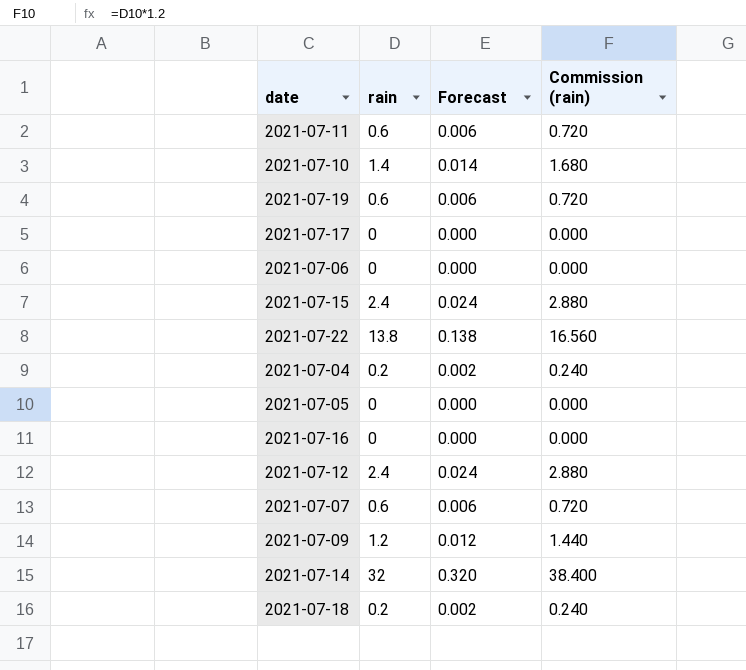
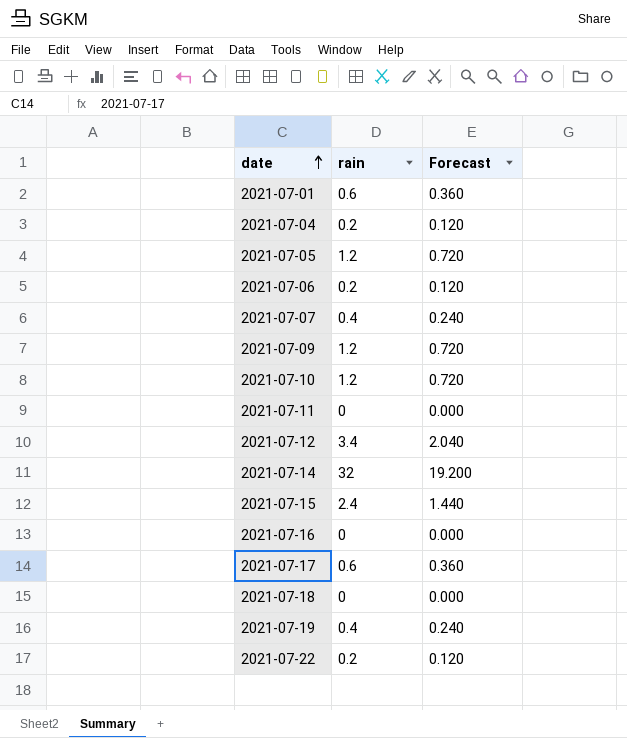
row order: none -> date ascending
column Commission (rain) | formula: [rain] * 1.2 -> none
column Forecast | formula: [rain] * 0.01 -> [rain] * 0.6
row 2021-07-01: none -> 0.6 | 0.360
2021-07-05 | rain: 0 -> 1.2
2021-07-06 | rain: 0 -> 0.2
2021-07-07 | rain: 0.6 -> 0.4
2021-07-10 | rain: 1.4 -> 1.2
2021-07-11 | rain: 0.6 -> 0
2021-07-12 | rain: 2.4 -> 3.4
2021-07-17 | rain: 0 -> 0.6
2021-07-18 | rain: 0.2 -> 0
2021-07-19 | rain: 0.6 -> 0.4
2021-07-22 | rain: 13.8 -> 0.2

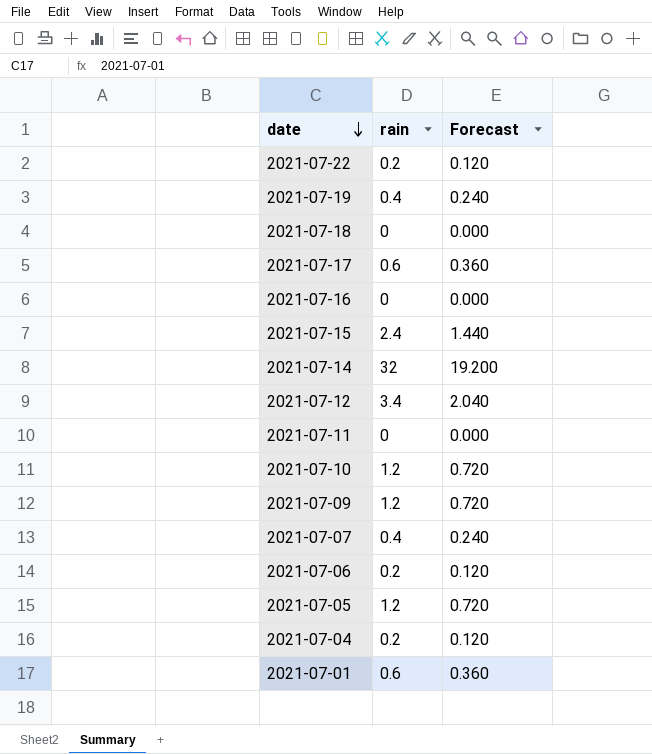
row order: date ascending -> date descending

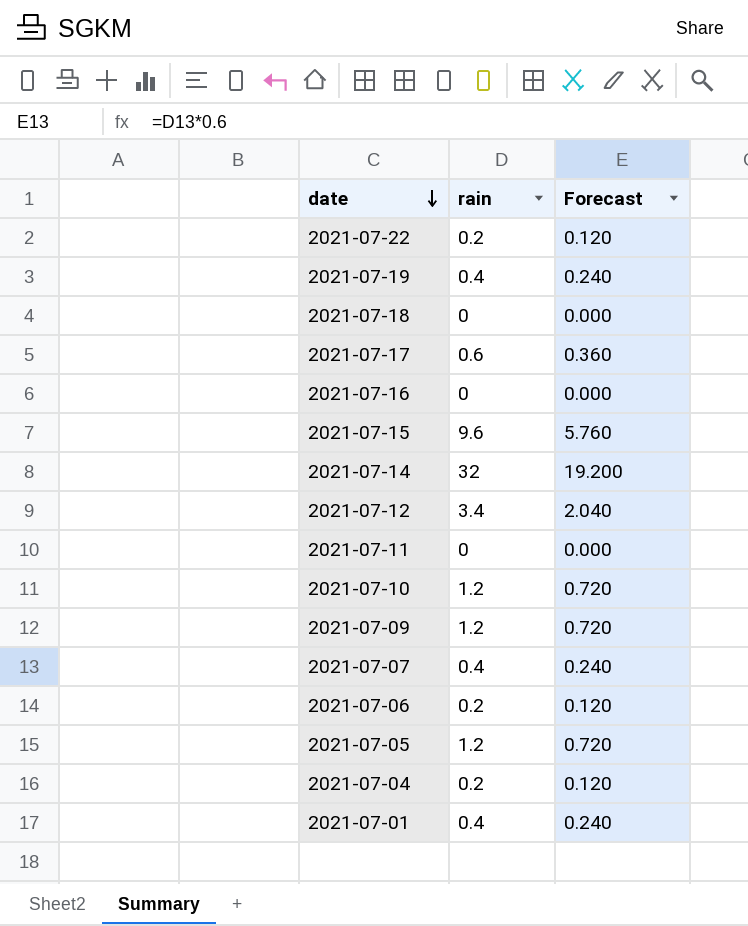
2021-07-15 | rain: 2.4 -> 9.6
2021-07-15 | Forecast: 1.440 -> 5.760
2021-07-01 | rain: 0.6 -> 0.4
2021-07-01 | Forecast: 0.360 -> 0.240

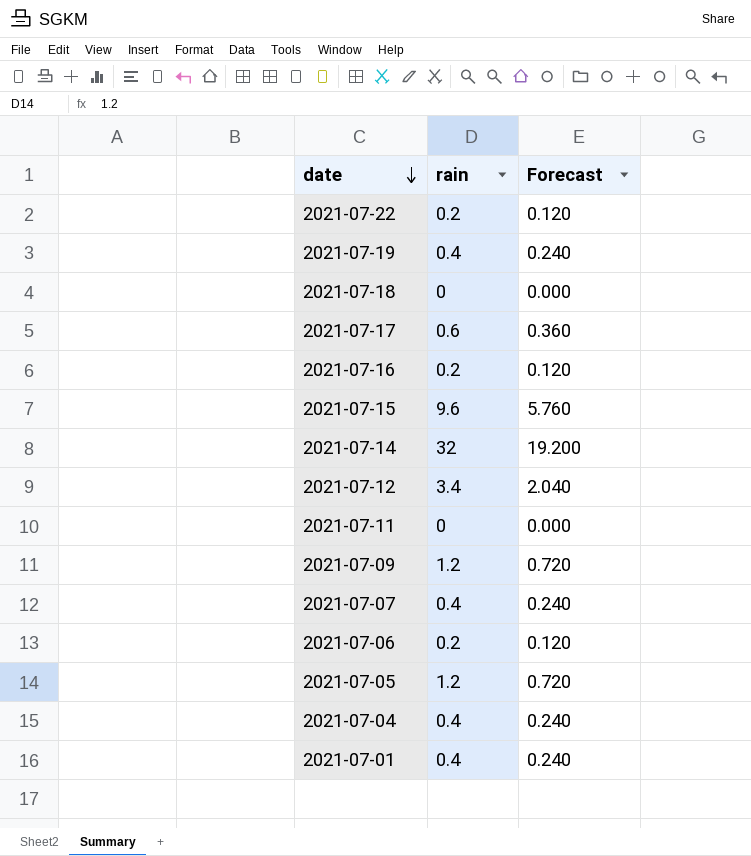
row 2021-07-10: 1.2 | 0.720 -> none
2021-07-16 | rain: 0 -> 0.2
2021-07-16 | Forecast: 0.000 -> 0.120
2021-07-04 | rain: 0.2 -> 0.4
2021-07-04 | Forecast: 0.120 -> 0.240

